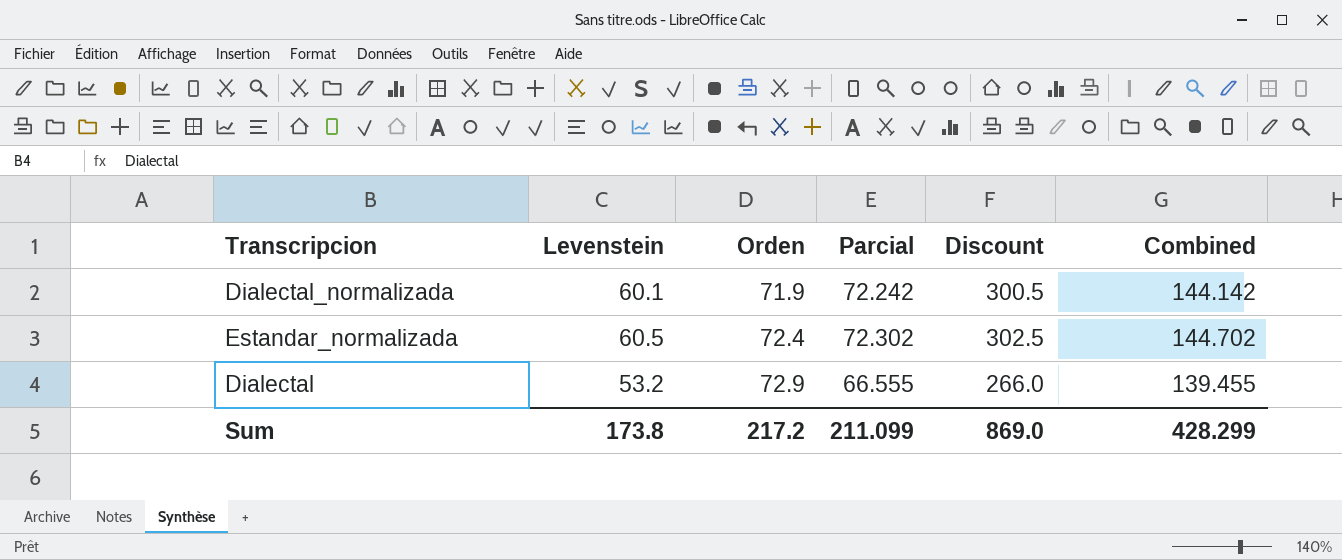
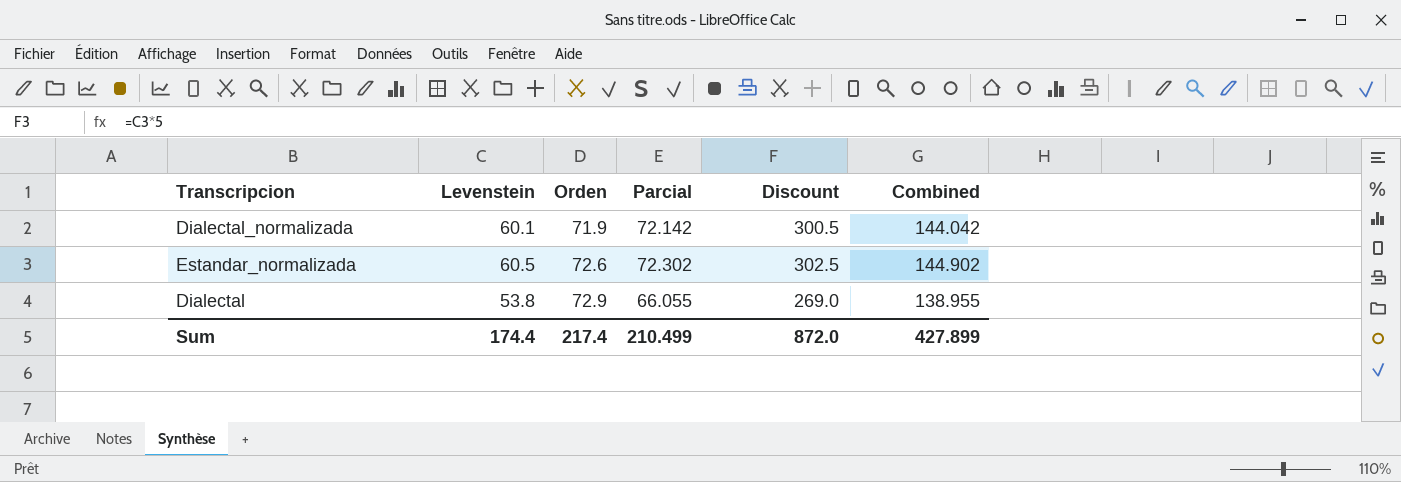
Dialectal_normalizada | Parcial: 72.242 -> 72.142
Dialectal_normalizada | Combined: 144.142 -> 144.042
Estandar_normalizada | Orden: 72.4 -> 72.6
Estandar_normalizada | Combined: 144.702 -> 144.902
Dialectal | Levenstein: 53.2 -> 53.8
Dialectal | Parcial: 66.555 -> 66.055
Dialectal | Discount: 266.0 -> 269.0
Dialectal | Combined: 139.455 -> 138.955
Sum | Levenstein: 173.8 -> 174.4
Sum | Orden: 217.2 -> 217.4
Sum | Parcial: 211.099 -> 210.499
Sum | Discount: 869.0 -> 872.0
Sum | Combined: 428.299 -> 427.899

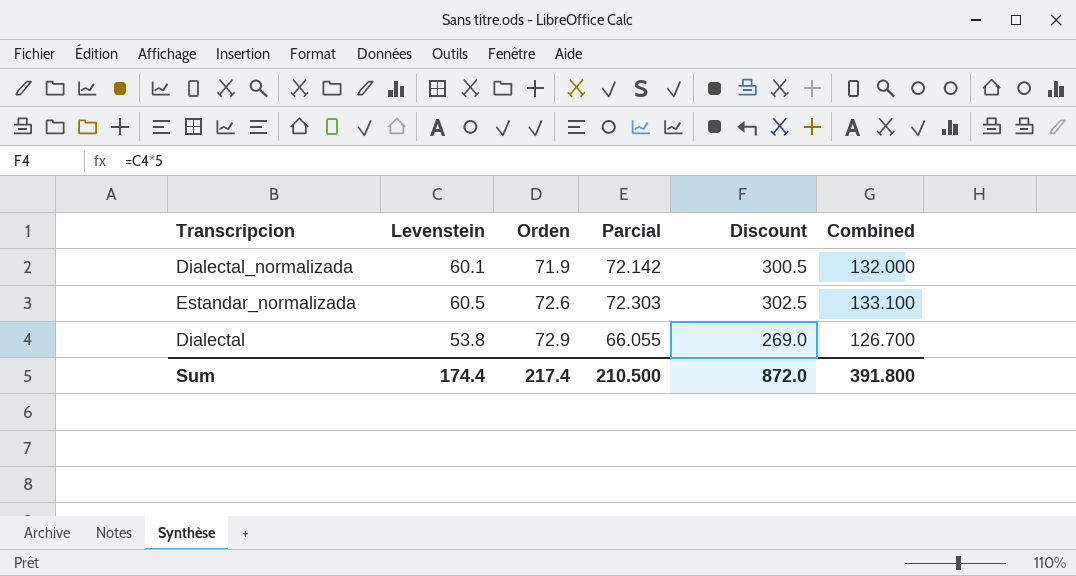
column Combined | formula: [Orden] + [Parcial] -> [Levenstein] + [Orden]
Estandar_normalizada | Parcial: 72.302 -> 72.303
Sum | Parcial: 210.499 -> 210.500
Sum | Combined: 427.899 -> 391.800

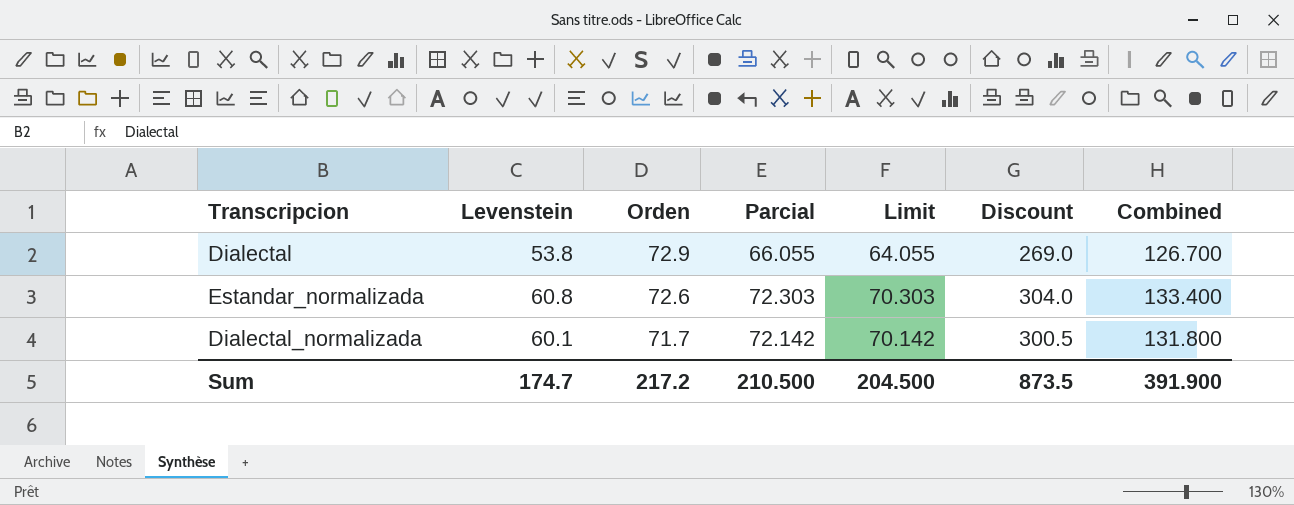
row order: Orden ascending -> Orden descending
column Limit | formula: none -> [Parcial] - 2
Estandar_normalizada | Levenstein: 60.5 -> 60.8
Estandar_normalizada | Discount: 302.5 -> 304.0
Estandar_normalizada | Combined: 133.100 -> 133.400
Dialectal_normalizada | Orden: 71.9 -> 71.7
Dialectal_normalizada | Combined: 132.000 -> 131.800
Sum | Levenstein: 174.4 -> 174.7
Sum | Orden: 217.4 -> 217.2
Sum | Discount: 872.0 -> 873.5
Sum | Combined: 391.800 -> 391.900

